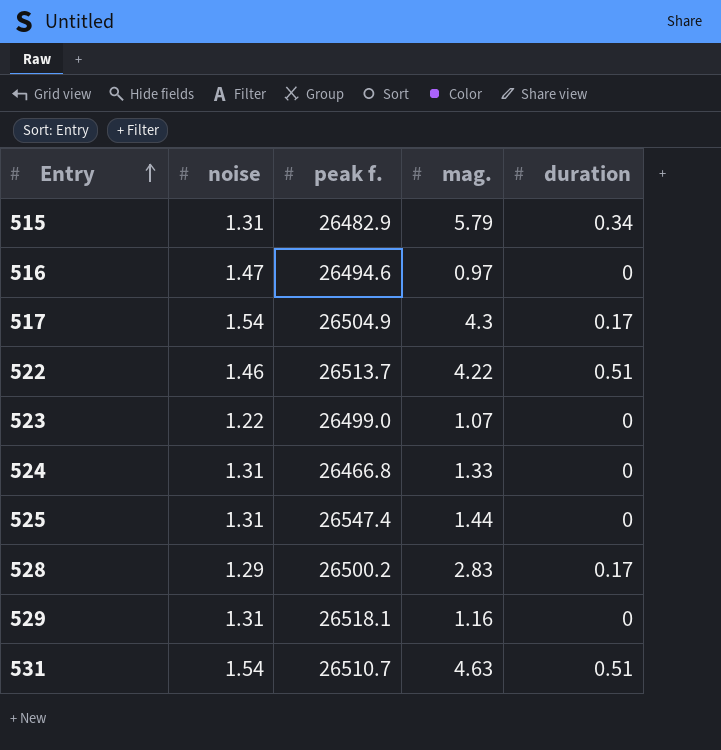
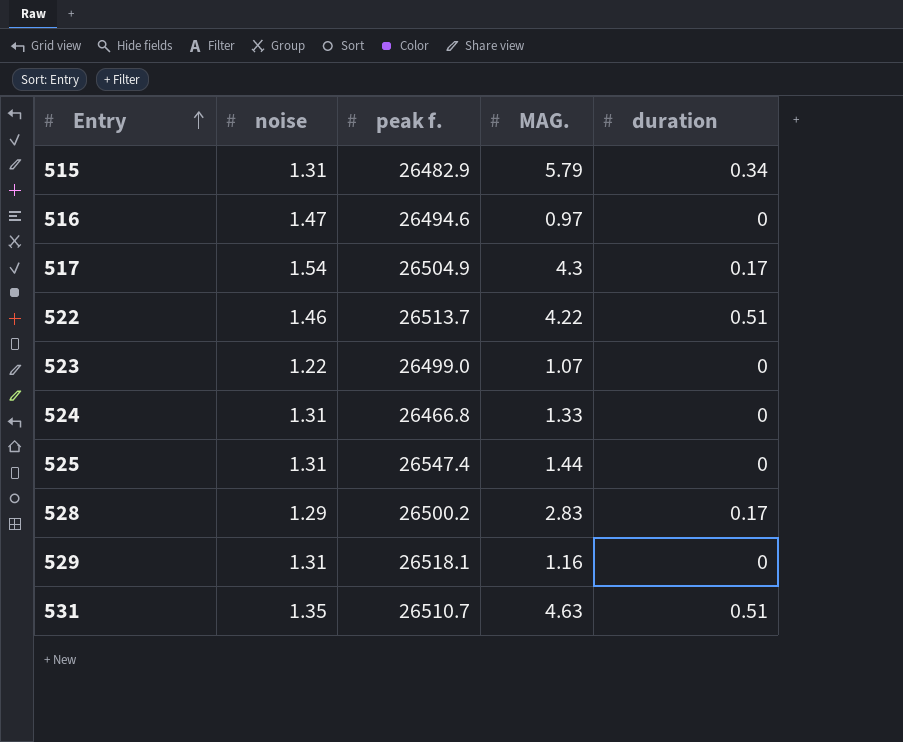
column name: mag. -> MAG.
531 | noise: 1.54 -> 1.35

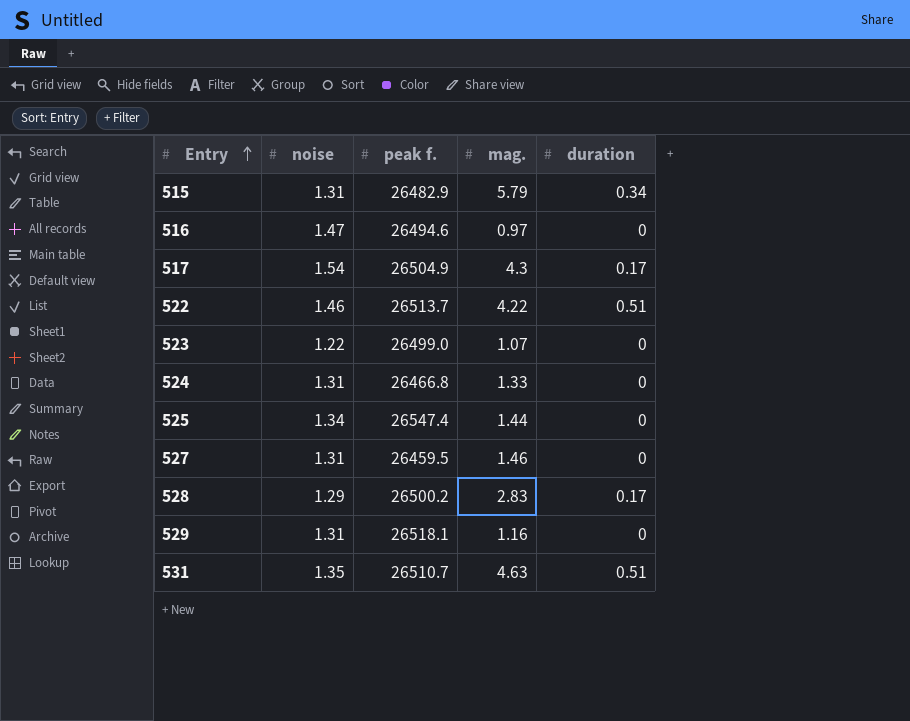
column name: MAG. -> mag.
525 | noise: 1.31 -> 1.34
row 527: none -> 1.31 | 26459.5 | 1.46 | 0

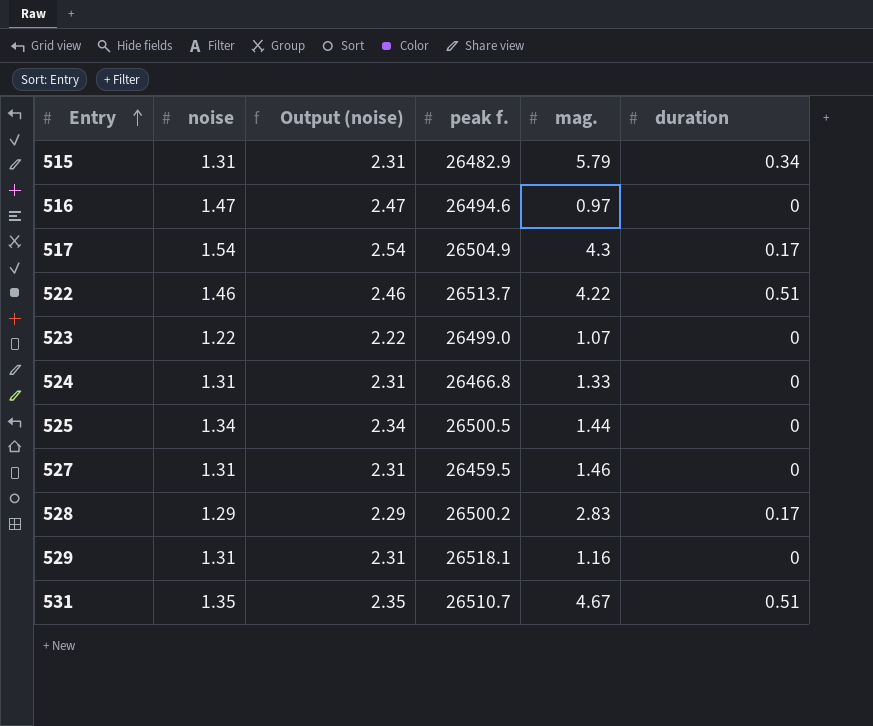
column Output (noise) | formula: none -> [noise] + 1
525 | peak f.: 26547.4 -> 26500.5
531 | mag.: 4.63 -> 4.67

